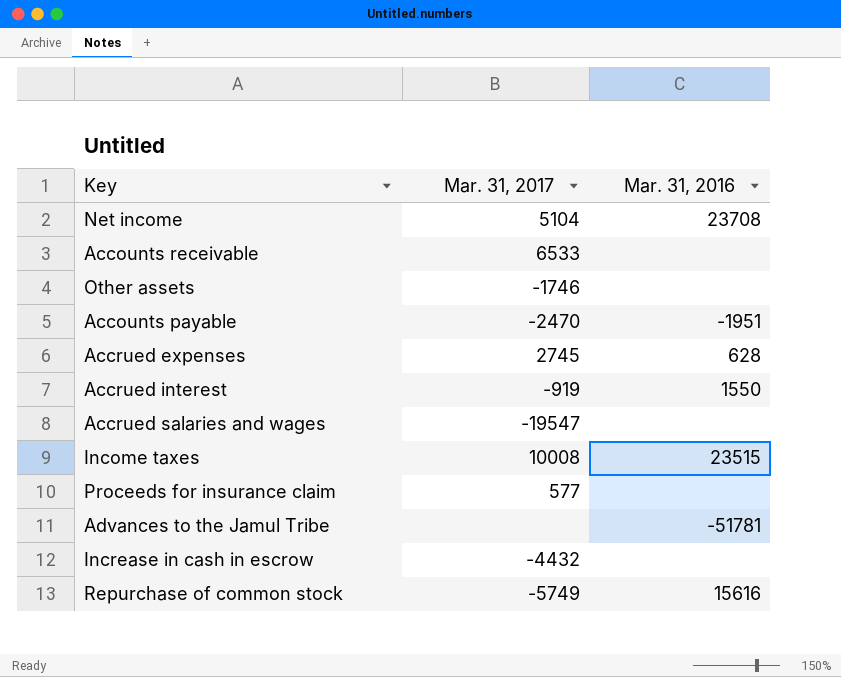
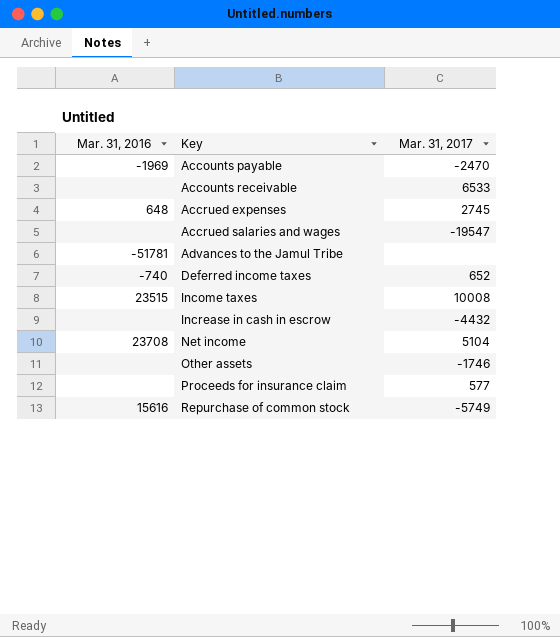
row order: none -> Key ascending
column Mar. 31, 2016 | position: 3 -> 1
row Accrued interest: -919 | 1550 -> none
Accounts payable | Mar. 31, 2016: -1951 -> -1969
Accrued expenses | Mar. 31, 2016: 628 -> 648
row Deferred income taxes: none -> -740 | 652

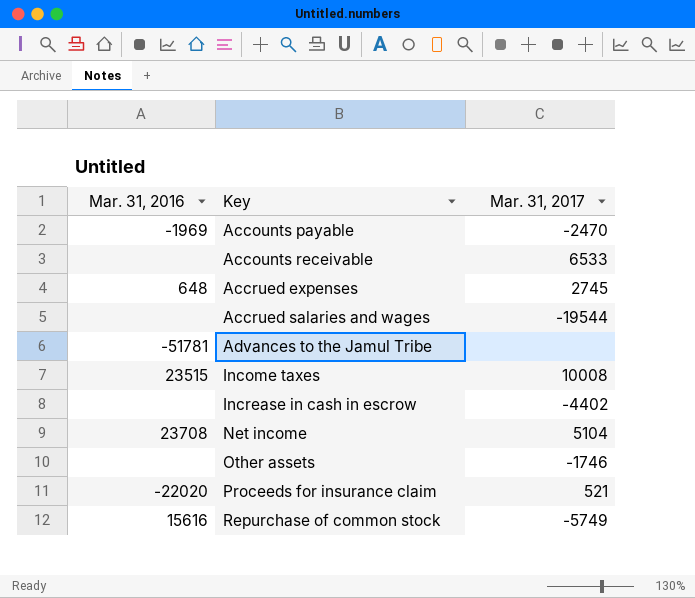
row Deferred income taxes: -740 | 652 -> none
Accrued salaries and wages | Mar. 31, 2017: -19547 -> -19544
Increase in cash in escrow | Mar. 31, 2017: -4432 -> -4402
Proceeds for insurance claim | Mar. 31, 2016: none -> -22020
Proceeds for insurance claim | Mar. 31, 2017: 577 -> 521

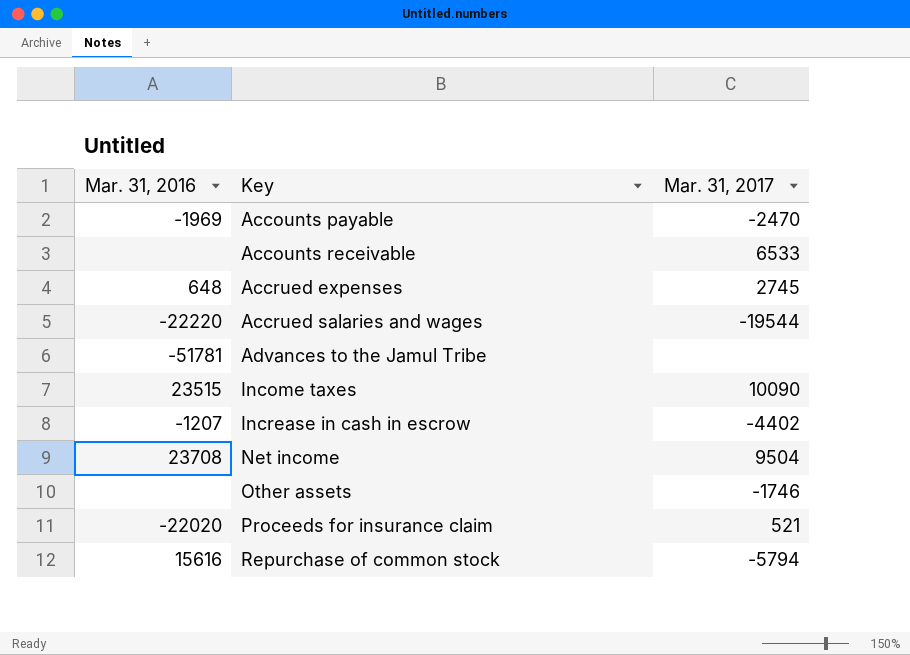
Accrued salaries and wages | Mar. 31, 2016: none -> -22220
Income taxes | Mar. 31, 2017: 10008 -> 10090
Increase in cash in escrow | Mar. 31, 2016: none -> -1207
Net income | Mar. 31, 2017: 5104 -> 9504
Repurchase of common stock | Mar. 31, 2017: -5749 -> -5794

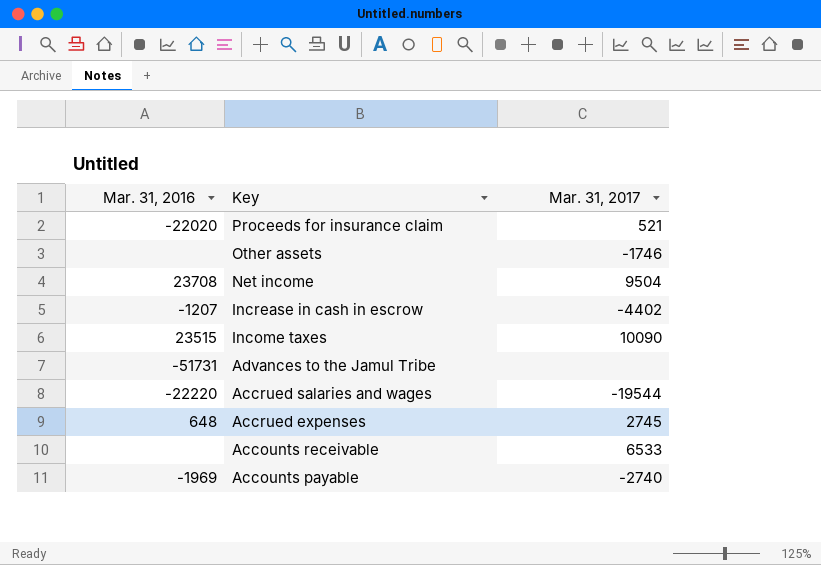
row order: Key ascending -> Key descending
row Repurchase of common stock: 15616 | -5794 -> none
Advances to the Jamul Tribe | Mar. 31, 2016: -51781 -> -51731
Accounts payable | Mar. 31, 2017: -2470 -> -2740

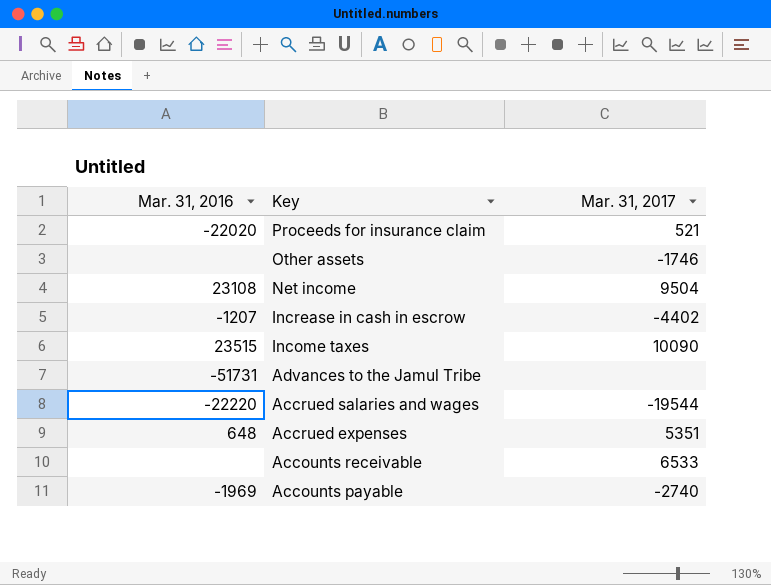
Net income | Mar. 31, 2016: 23708 -> 23108
Accrued expenses | Mar. 31, 2017: 2745 -> 5351

